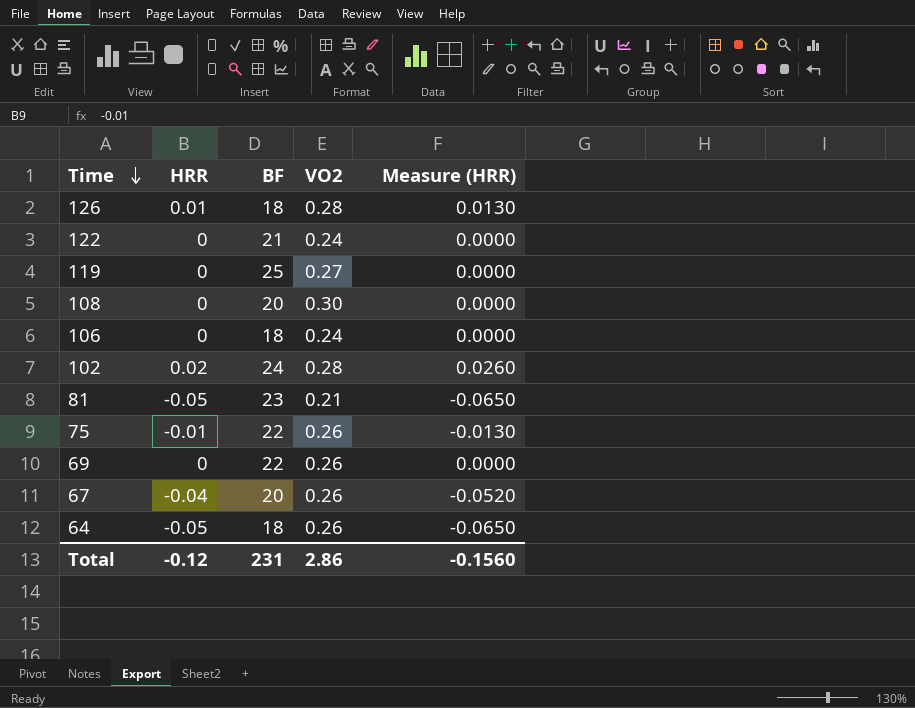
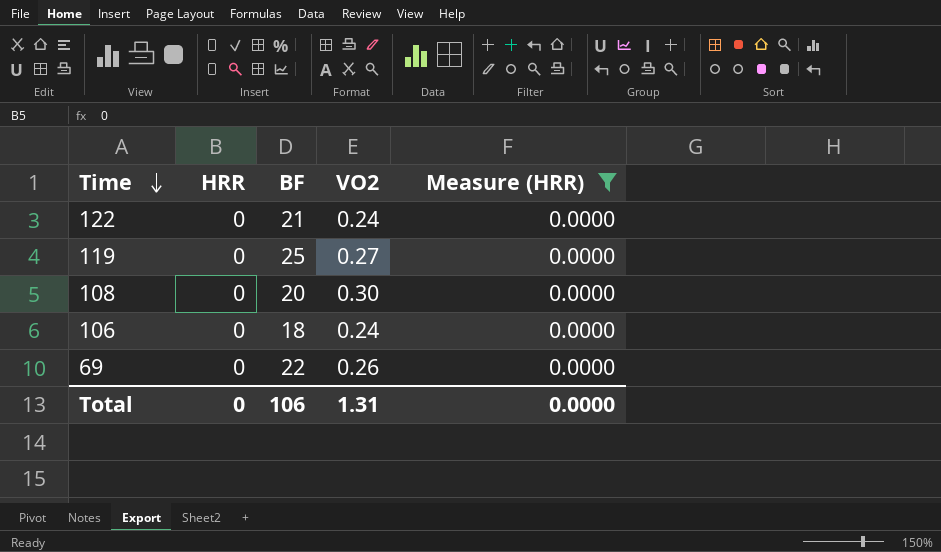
filter: none -> Measure (HRR) = 0.0000
Total | HRR: -0.12 -> 0
Total | BF: 231 -> 106
Total | VO2: 2.86 -> 1.31
Total | Measure (HRR): -0.1560 -> 0.0000

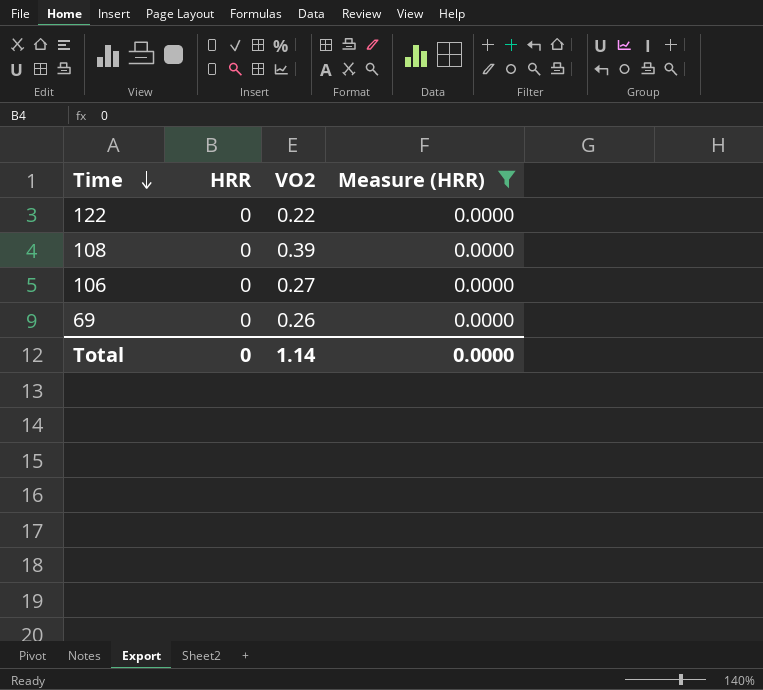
column BF | position: 3 -> none
row 119: 0 | 25 | 0.27 | 0.0000 -> none
122 | VO2: 0.24 -> 0.22
108 | VO2: 0.30 -> 0.39
106 | VO2: 0.24 -> 0.27
Total | VO2: 1.31 -> 1.14

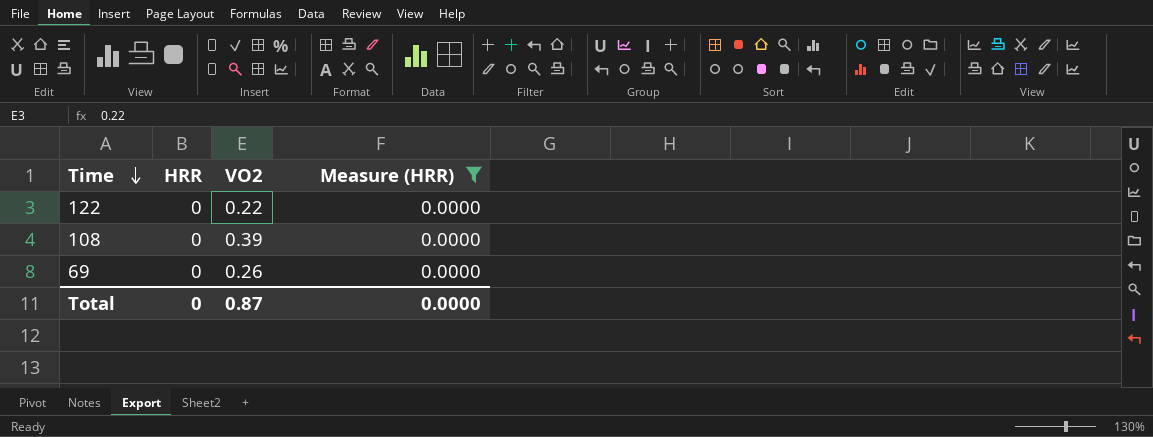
row 106: 0 | 0.27 | 0.0000 -> none
Total | VO2: 1.14 -> 0.87

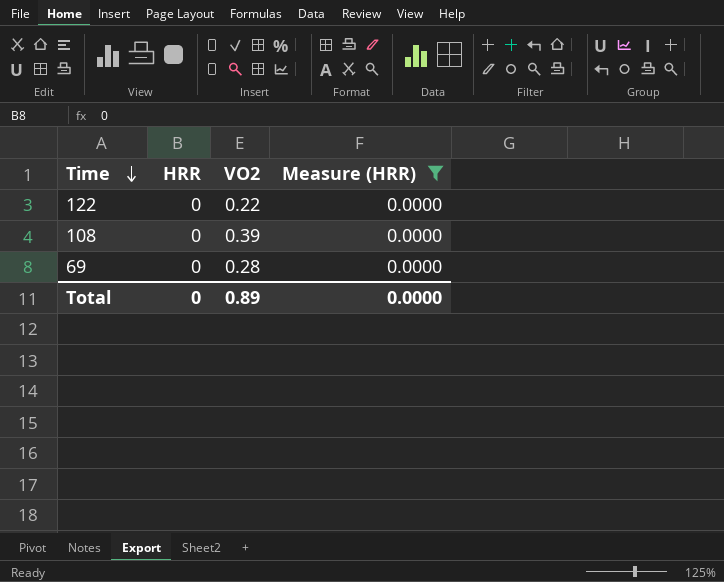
69 | VO2: 0.26 -> 0.28
Total | VO2: 0.87 -> 0.89

